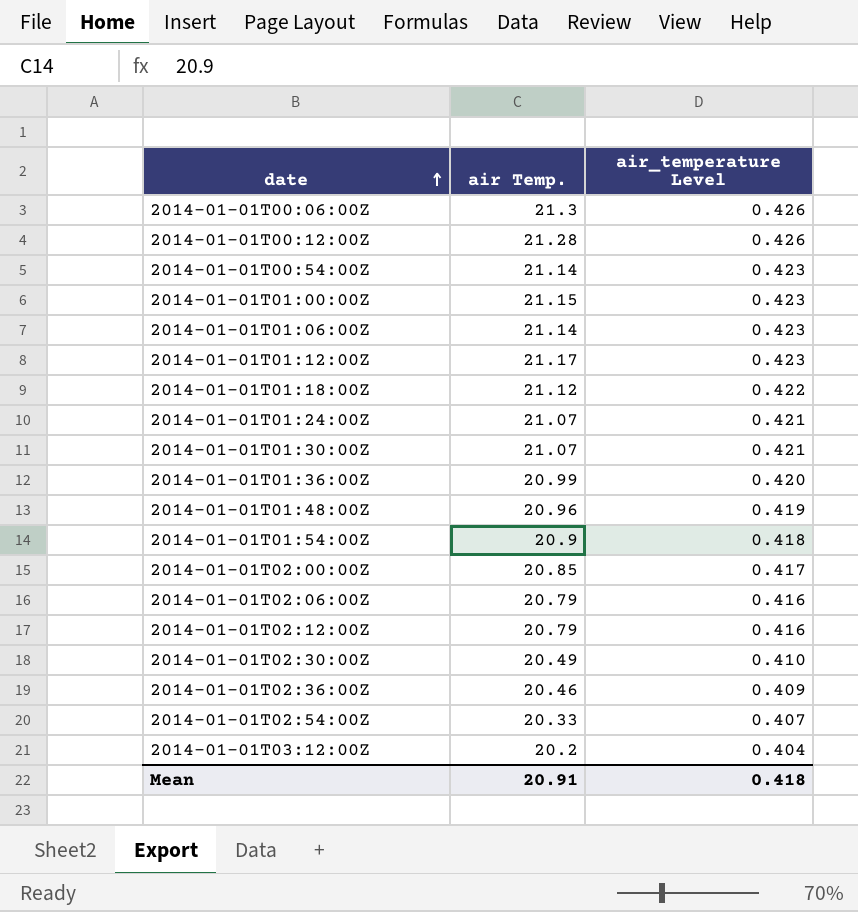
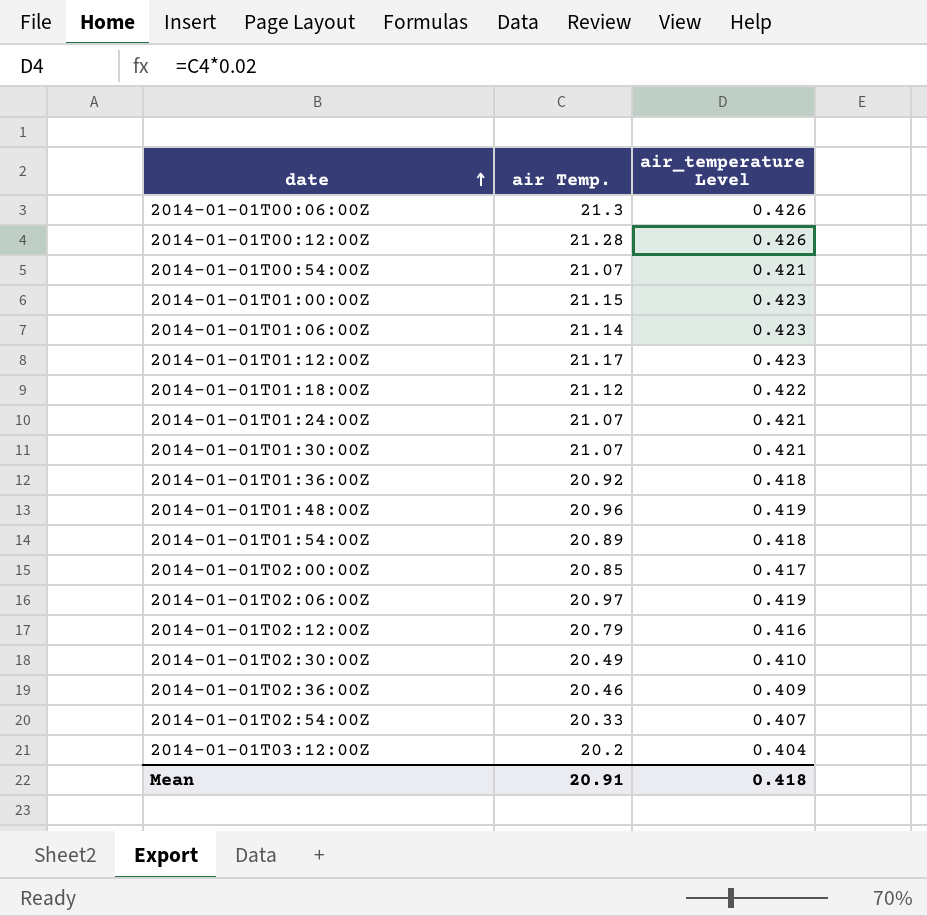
2014-01-01T00:54:00Z | air Temp.: 21.14 -> 21.07
2014-01-01T00:54:00Z | air_temperature Level: 0.423 -> 0.421
2014-01-01T01:36:00Z | air Temp.: 20.99 -> 20.92
2014-01-01T01:36:00Z | air_temperature Level: 0.420 -> 0.418
2014-01-01T01:54:00Z | air Temp.: 20.9 -> 20.89
2014-01-01T02:06:00Z | air Temp.: 20.79 -> 20.97
2014-01-01T02:06:00Z | air_temperature Level: 0.416 -> 0.419

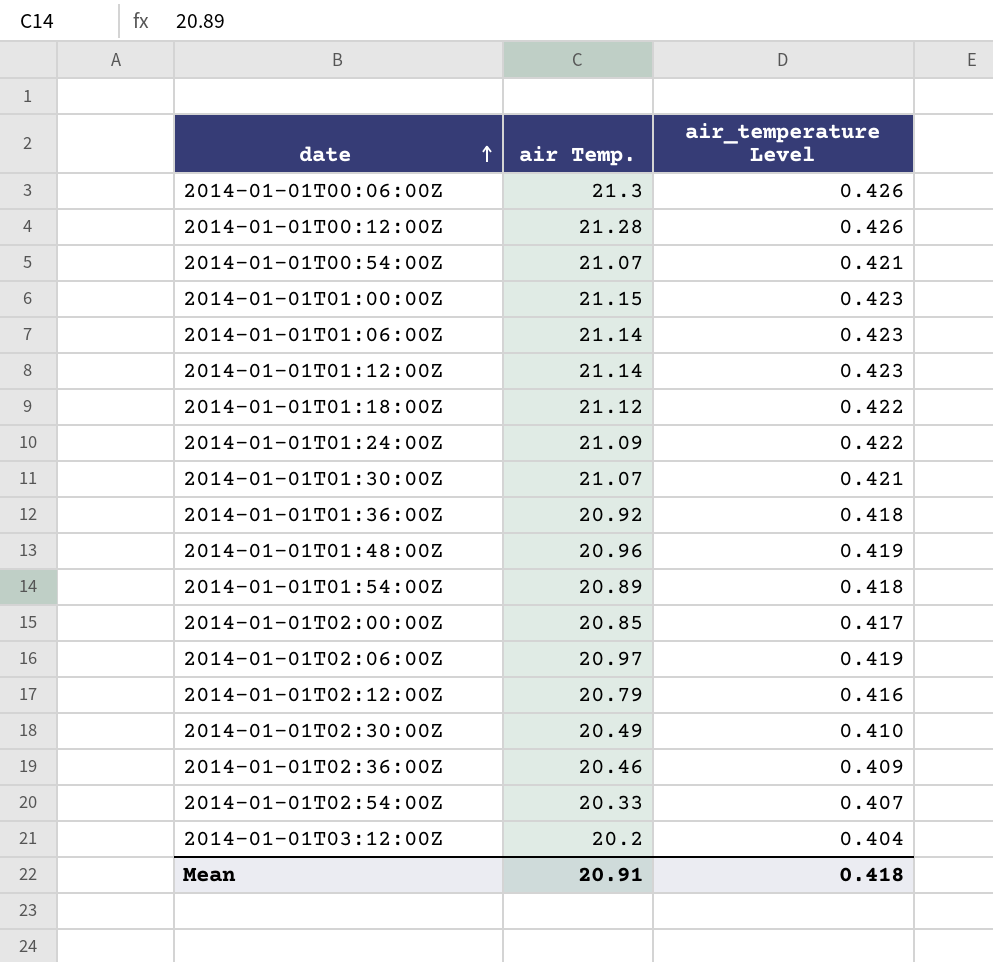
2014-01-01T01:12:00Z | air Temp.: 21.17 -> 21.14
2014-01-01T01:24:00Z | air Temp.: 21.07 -> 21.09
2014-01-01T01:24:00Z | air_temperature Level: 0.421 -> 0.422

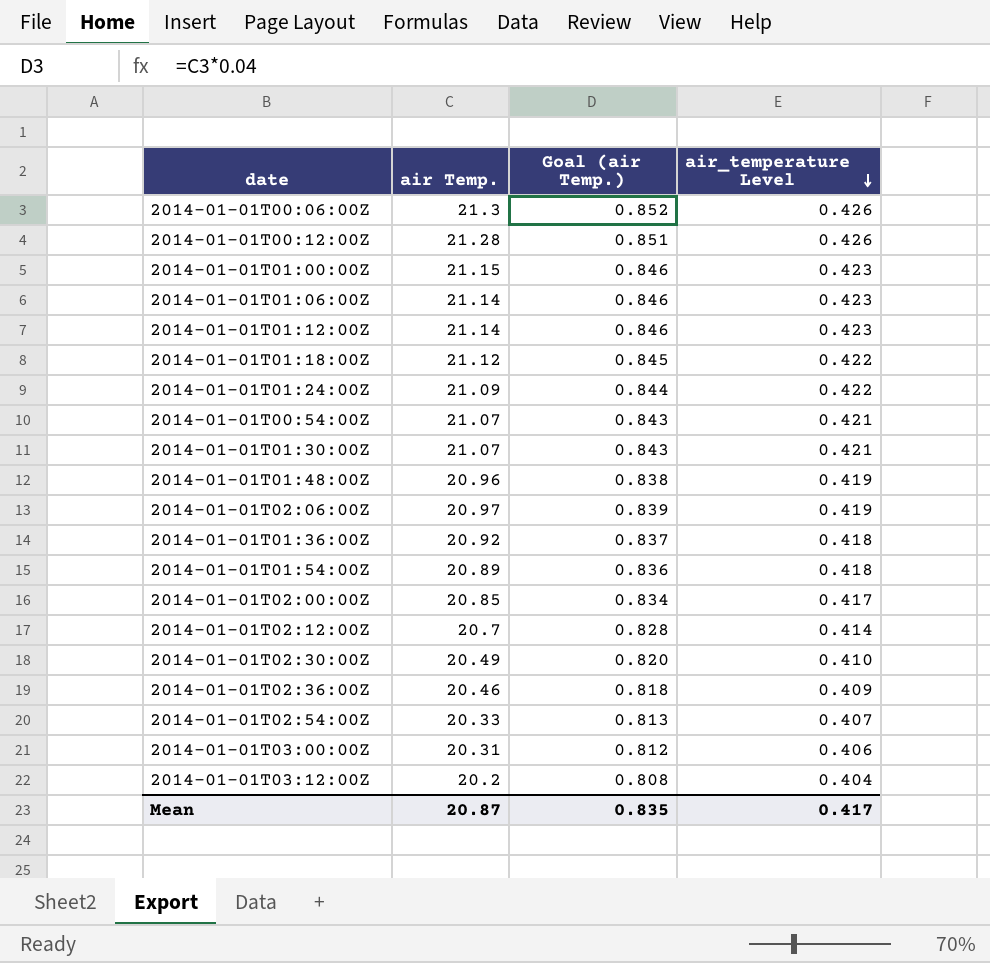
row order: date ascending -> air_temperature Level descending
column Goal (air Temp.) | formula: none -> [air Temp.] * 0.04
2014-01-01T02:12:00Z | air Temp.: 20.79 -> 20.7
2014-01-01T02:12:00Z | air_temperature Level: 0.416 -> 0.414
row 2014-01-01T03:00:00Z: none -> 20.31 | 0.812 | 0.406
Mean | air Temp.: 20.91 -> 20.87
Mean | air_temperature Level: 0.418 -> 0.417

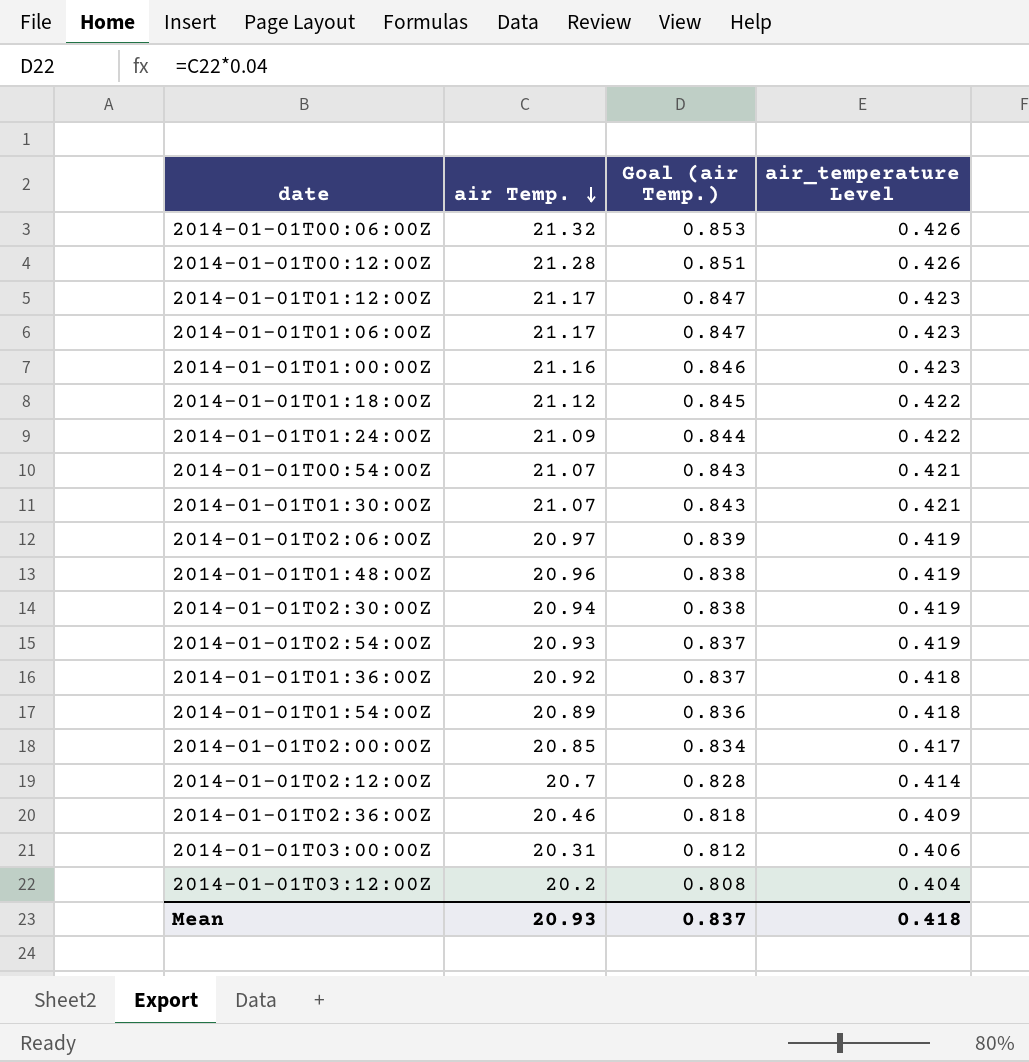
row order: air_temperature Level descending -> air Temp. descending
2014-01-01T00:06:00Z | air Temp.: 21.3 -> 21.32
2014-01-01T00:06:00Z | Goal (air Temp.): 0.852 -> 0.853
2014-01-01T01:12:00Z | air Temp.: 21.14 -> 21.17
2014-01-01T01:12:00Z | Goal (air Temp.): 0.846 -> 0.847
2014-01-01T01:06:00Z | air Temp.: 21.14 -> 21.17
2014-01-01T01:06:00Z | Goal (air Temp.): 0.846 -> 0.847
2014-01-01T01:00:00Z | air Temp.: 21.15 -> 21.16
2014-01-01T02:30:00Z | air Temp.: 20.49 -> 20.94
2014-01-01T02:30:00Z | Goal (air Temp.): 0.820 -> 0.838
2014-01-01T02:30:00Z | air_temperature Level: 0.410 -> 0.419
2014-01-01T02:54:00Z | air Temp.: 20.33 -> 20.93
2014-01-01T02:54:00Z | Goal (air Temp.): 0.813 -> 0.837
2014-01-01T02:54:00Z | air_temperature Level: 0.407 -> 0.419
Mean | air Temp.: 20.87 -> 20.93
Mean | Goal (air Temp.): 0.835 -> 0.837
Mean | air_temperature Level: 0.417 -> 0.418

